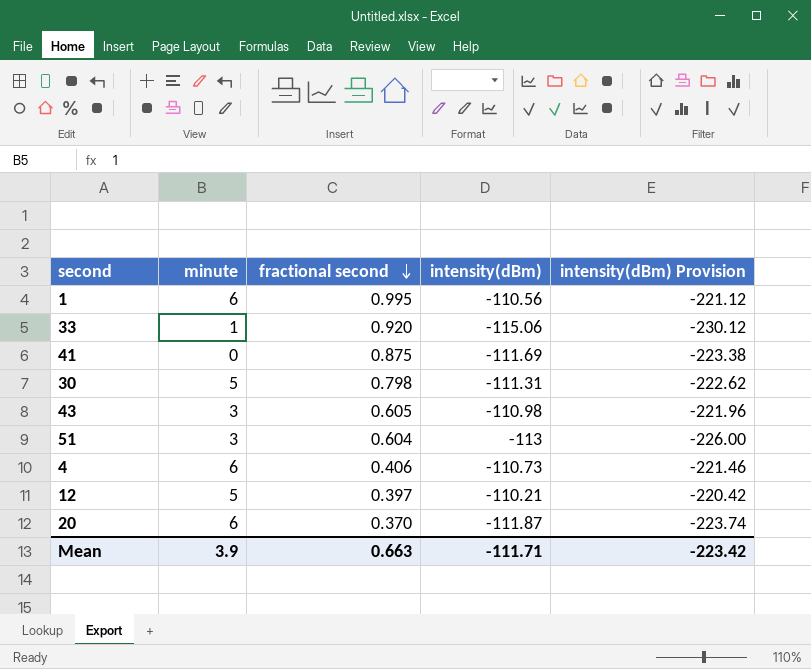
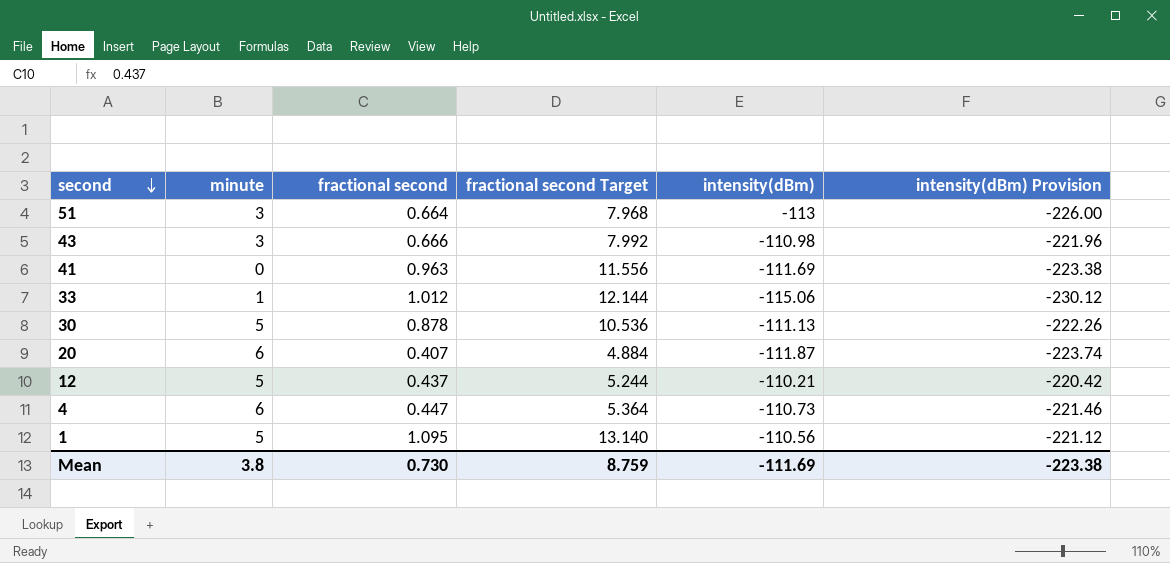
row order: fractional second descending -> second descending
column fractional second Target | formula: none -> [fractional second] * 12
51 | fractional second: 0.604 -> 0.664
43 | fractional second: 0.605 -> 0.666
41 | fractional second: 0.875 -> 0.963
33 | fractional second: 0.920 -> 1.012
30 | fractional second: 0.798 -> 0.878
30 | intensity(dBm): -111.31 -> -111.13
30 | intensity(dBm) Provision: -222.62 -> -222.26
20 | fractional second: 0.370 -> 0.407
12 | fractional second: 0.397 -> 0.437
4 | fractional second: 0.406 -> 0.447
1 | minute: 6 -> 5
1 | fractional second: 0.995 -> 1.095
Mean | minute: 3.9 -> 3.8
Mean | fractional second: 0.663 -> 0.730
Mean | intensity(dBm): -111.71 -> -111.69
Mean | intensity(dBm) Provision: -223.42 -> -223.38

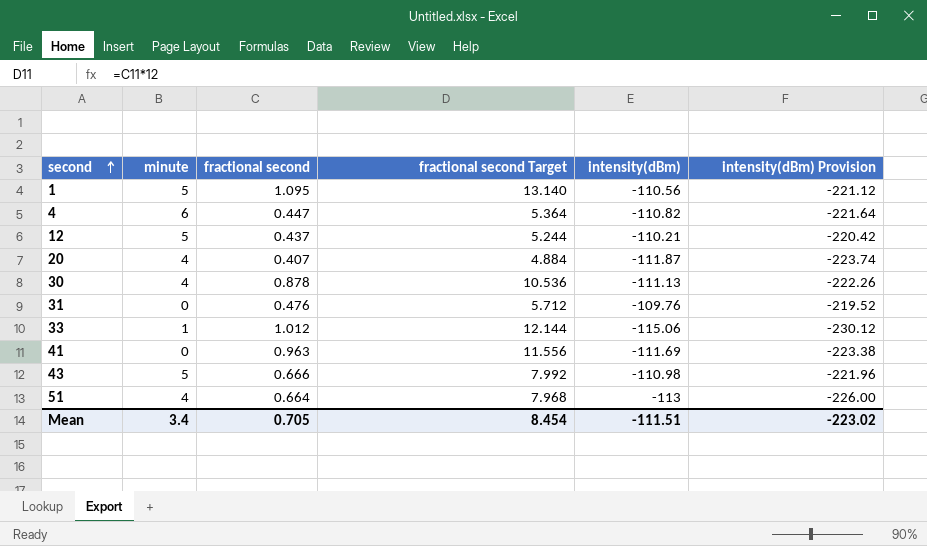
row order: second descending -> second ascending
4 | intensity(dBm): -110.73 -> -110.82
4 | intensity(dBm) Provision: -221.46 -> -221.64
20 | minute: 6 -> 4
30 | minute: 5 -> 4
row 31: none -> 0 | 0.476 | 5.712 | -109.76 | -219.52
43 | minute: 3 -> 5
51 | minute: 3 -> 4
Mean | minute: 3.8 -> 3.4
Mean | fractional second: 0.730 -> 0.705
Mean | fractional second Target: 8.759 -> 8.454
Mean | intensity(dBm): -111.69 -> -111.51
Mean | intensity(dBm) Provision: -223.38 -> -223.02

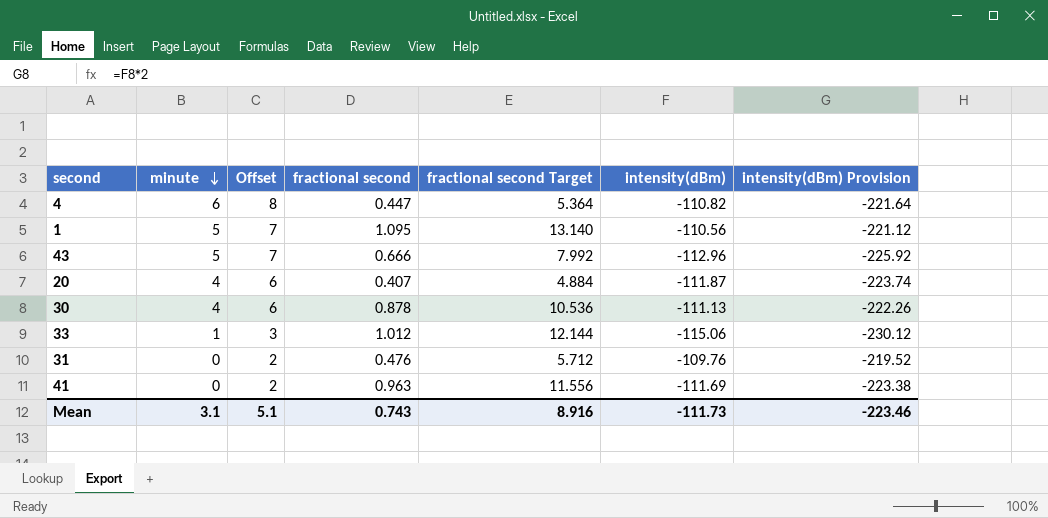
row order: second ascending -> minute descending
column Offset | formula: none -> [minute] + 2
row 12: 5 | 0.437 | 5.244 | -110.21 | -220.42 -> none
row 51: 4 | 0.664 | 7.968 | -113 | -226.00 -> none
43 | intensity(dBm): -110.98 -> -112.96
43 | intensity(dBm) Provision: -221.96 -> -225.92
Mean | minute: 3.4 -> 3.1
Mean | fractional second: 0.705 -> 0.743
Mean | fractional second Target: 8.454 -> 8.916
Mean | intensity(dBm): -111.51 -> -111.73
Mean | intensity(dBm) Provision: -223.02 -> -223.46

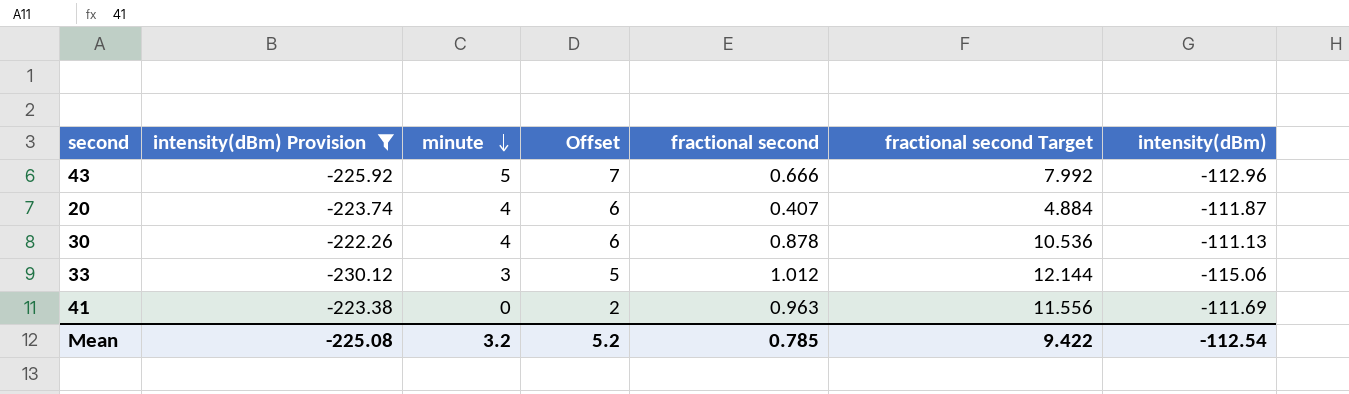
filter: none -> intensity(dBm) Provision <= -222.26
column intensity(dBm) Provision | position: 7 -> 2
33 | minute: 1 -> 3
33 | Offset: 3 -> 5
Mean | intensity(dBm) Provision: -223.46 -> -225.08
Mean | minute: 3.1 -> 3.2
Mean | Offset: 5.1 -> 5.2
Mean | fractional second: 0.743 -> 0.785
Mean | fractional second Target: 8.916 -> 9.422
Mean | intensity(dBm): -111.73 -> -112.54

